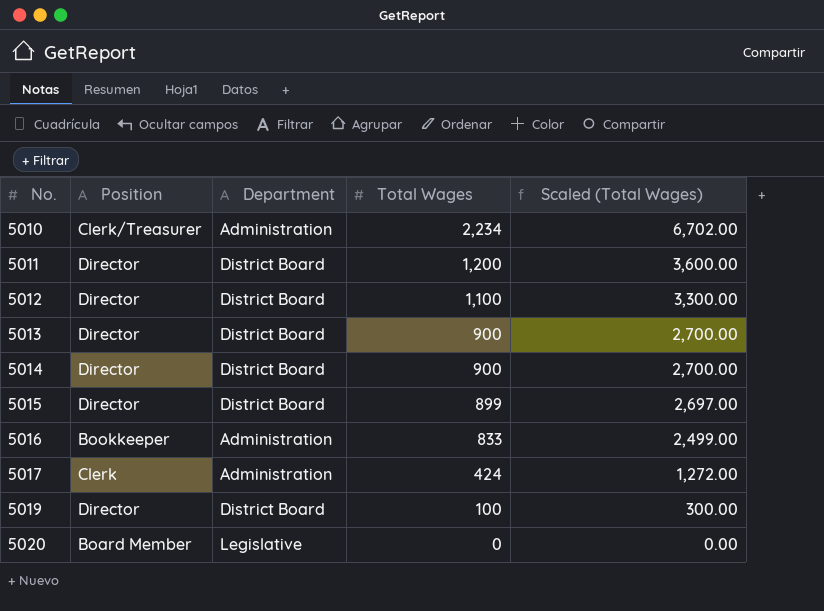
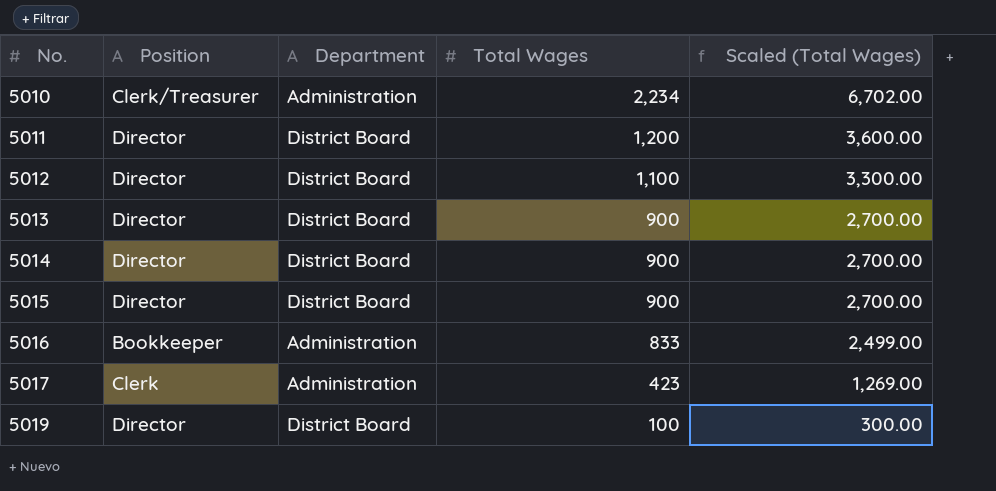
row 5020: Board Member | Legislative | 0 | 0.00 -> none
5015 | Total Wages: 899 -> 900
5015 | Scaled (Total Wages): 2,697.00 -> 2,700.00
5017 | Total Wages: 424 -> 423
5017 | Scaled (Total Wages): 1,272.00 -> 1,269.00

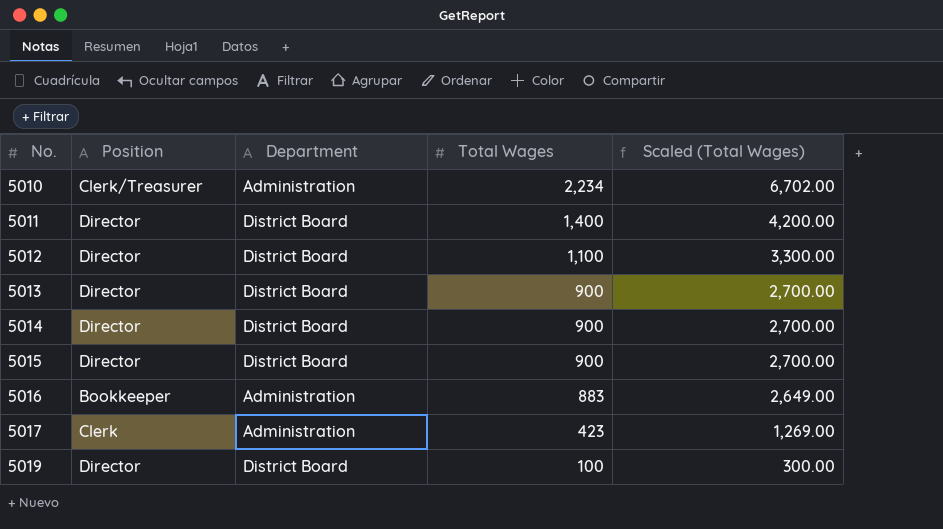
5011 | Total Wages: 1,200 -> 1,400
5011 | Scaled (Total Wages): 3,600.00 -> 4,200.00
5016 | Total Wages: 833 -> 883
5016 | Scaled (Total Wages): 2,499.00 -> 2,649.00

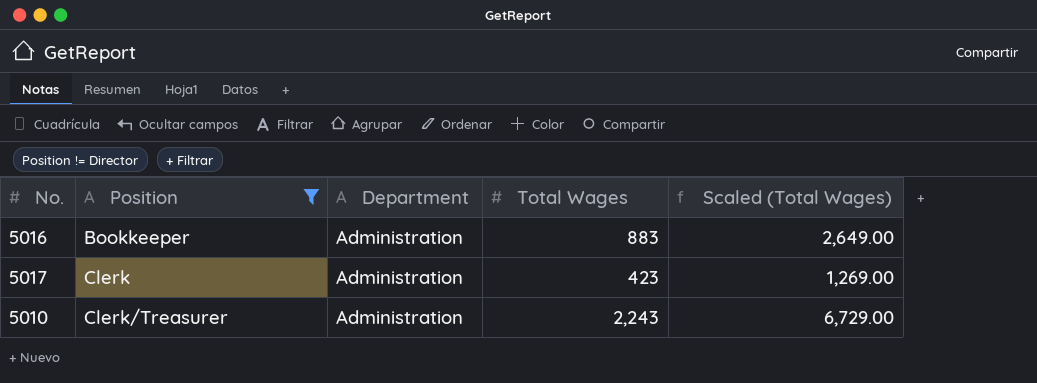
filter: none -> Position != Director
row order: No. ascending -> Position ascending
5010 | Total Wages: 2,234 -> 2,243
5010 | Scaled (Total Wages): 6,702.00 -> 6,729.00

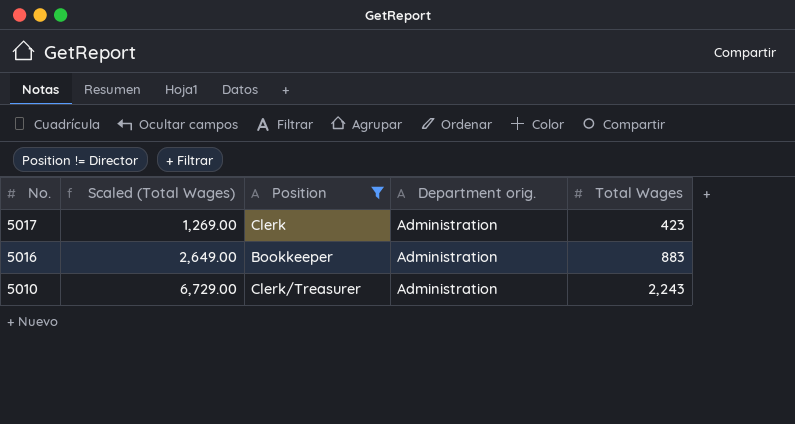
row order: Position ascending -> No. descending
column Scaled (Total Wages) | position: 5 -> 2
column name: Department -> Department orig.

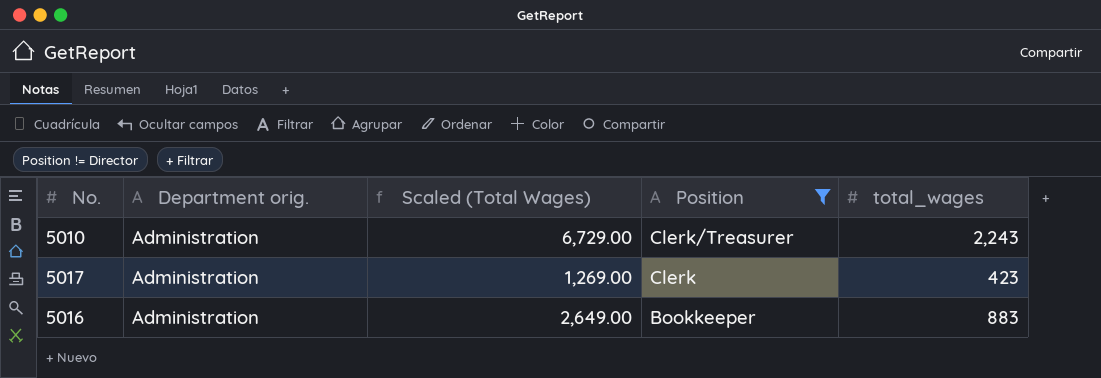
row order: No. descending -> Position descending
column Department orig. | position: 4 -> 2
column name: Total Wages -> total_wages

